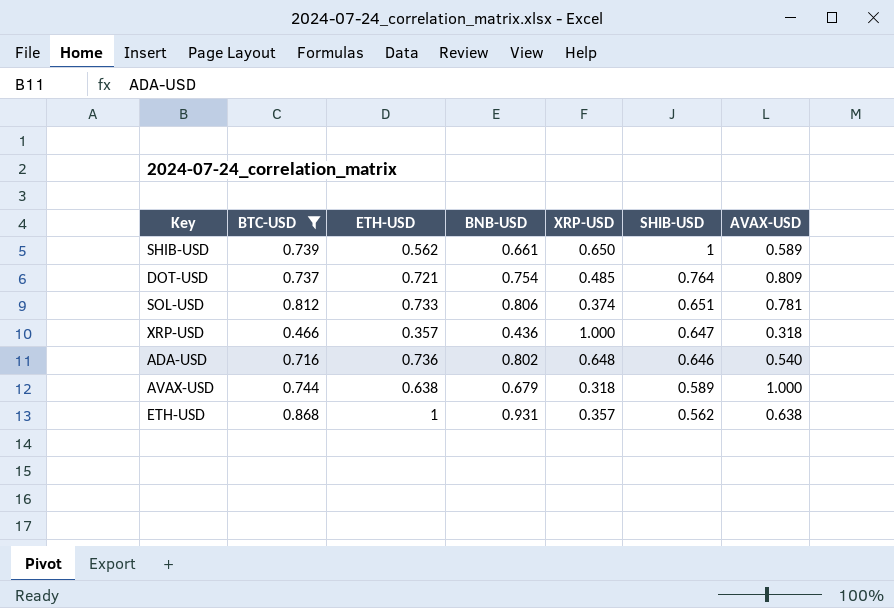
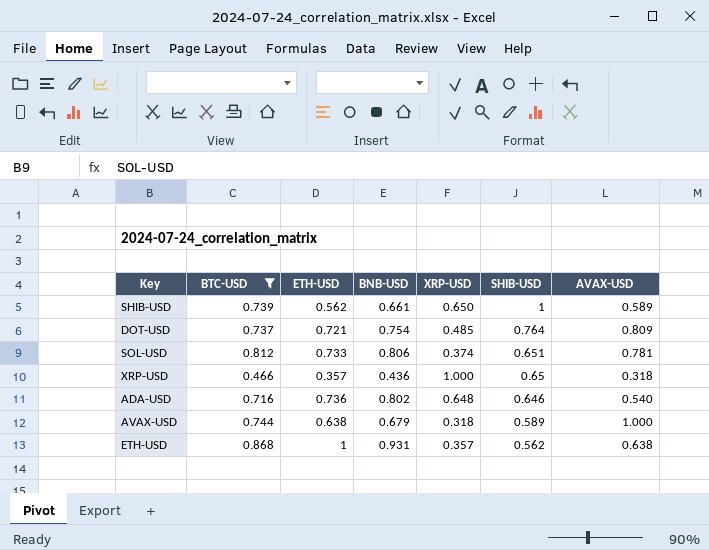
XRP-USD | SHIB-USD: 0.647 -> 0.65

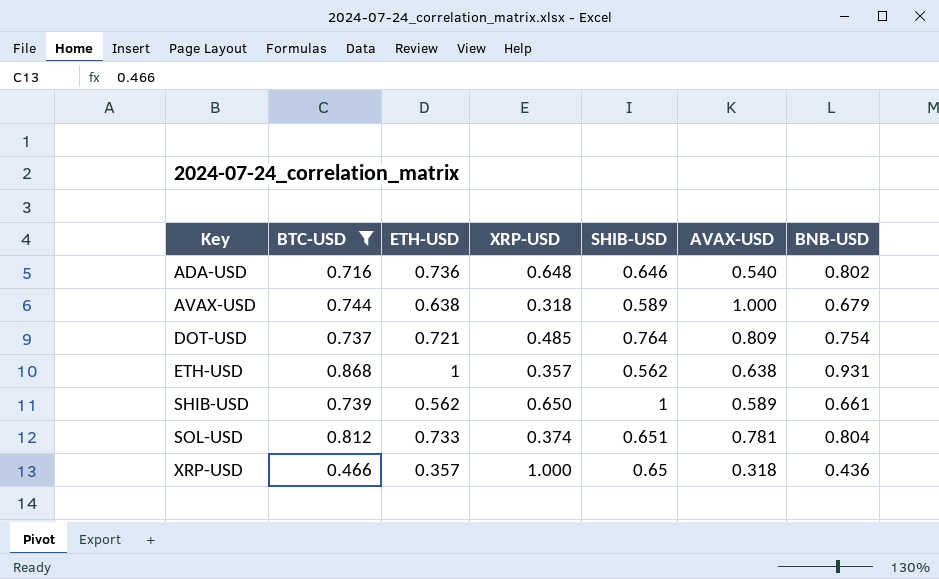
row order: SHIB-USD descending -> Key ascending
column BNB-USD | position: 4 -> 7
SOL-USD | BNB-USD: 0.806 -> 0.804

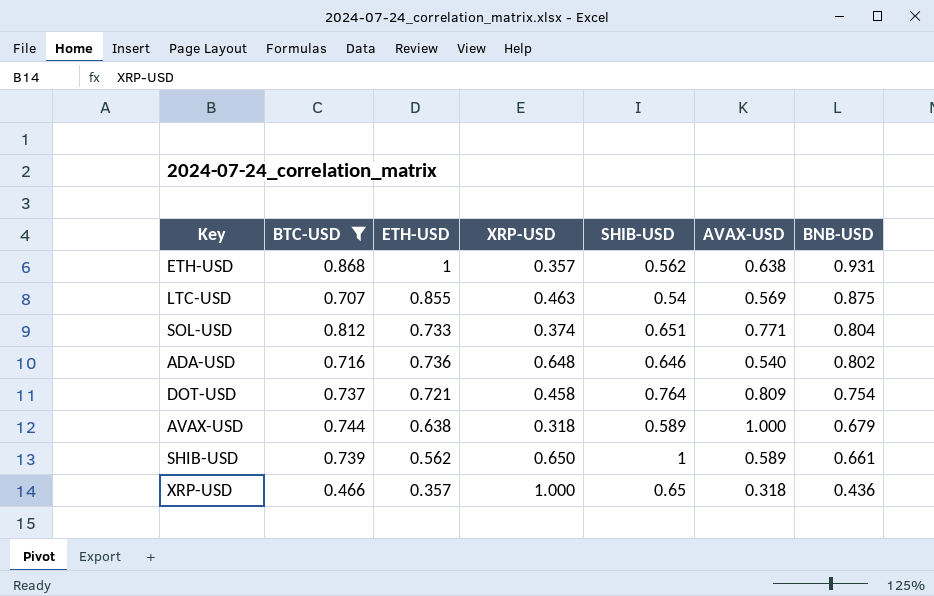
row order: Key ascending -> BNB-USD descending
row LTC-USD: none -> 0.707 | 0.855 | 0.463 | 0.54 | 0.569 | 0.875
SOL-USD | AVAX-USD: 0.781 -> 0.771
DOT-USD | XRP-USD: 0.485 -> 0.458

